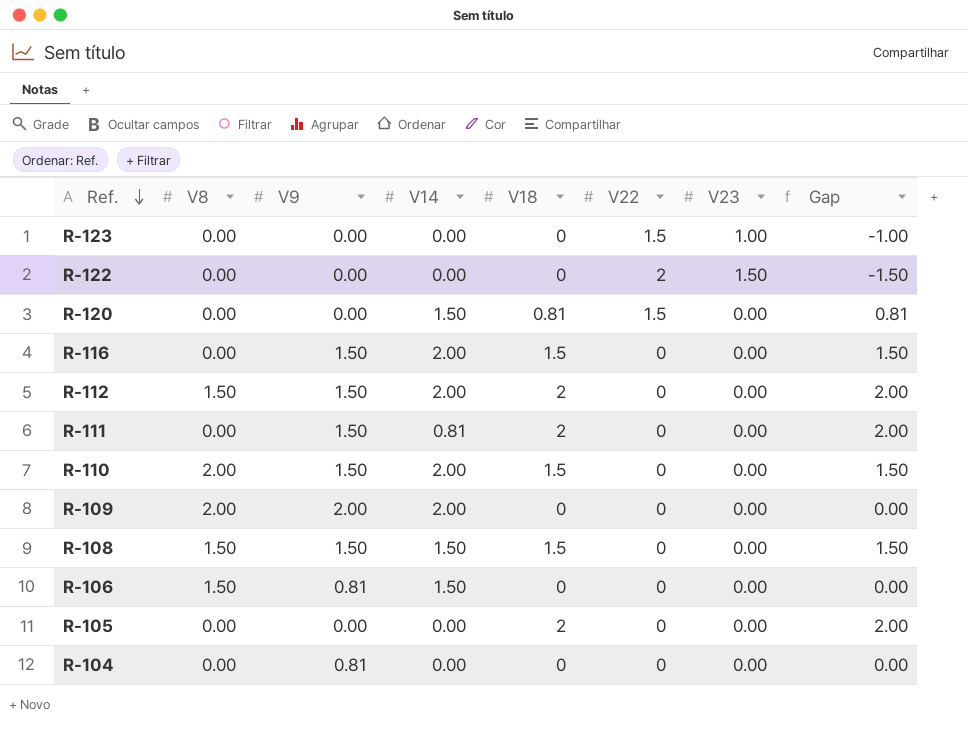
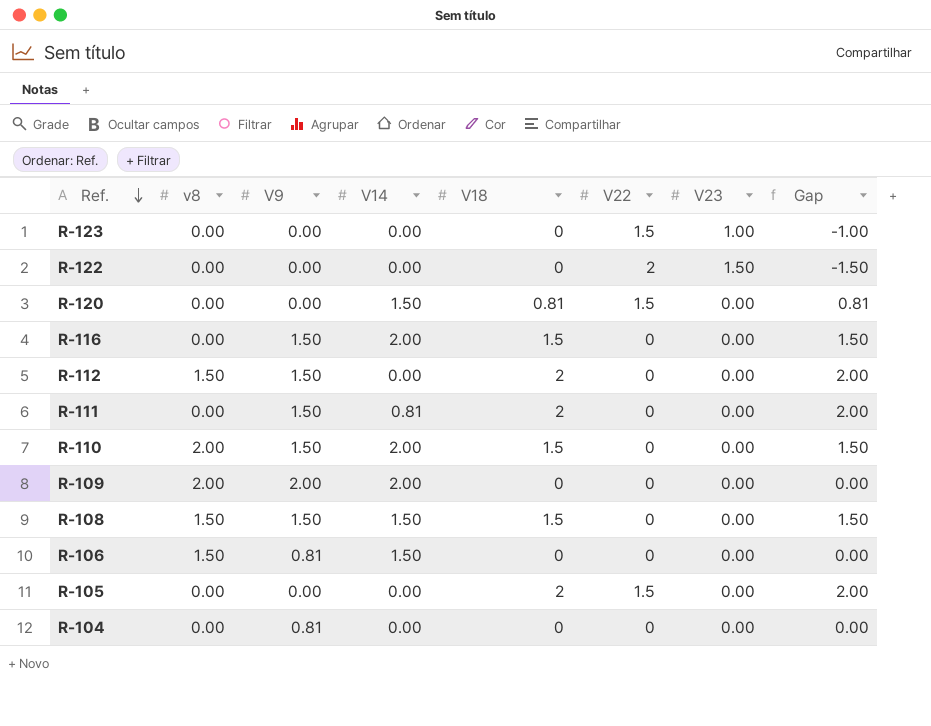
column name: V8 -> v8
R-112 | V14: 2.00 -> 0.00
R-105 | V22: 0 -> 1.5

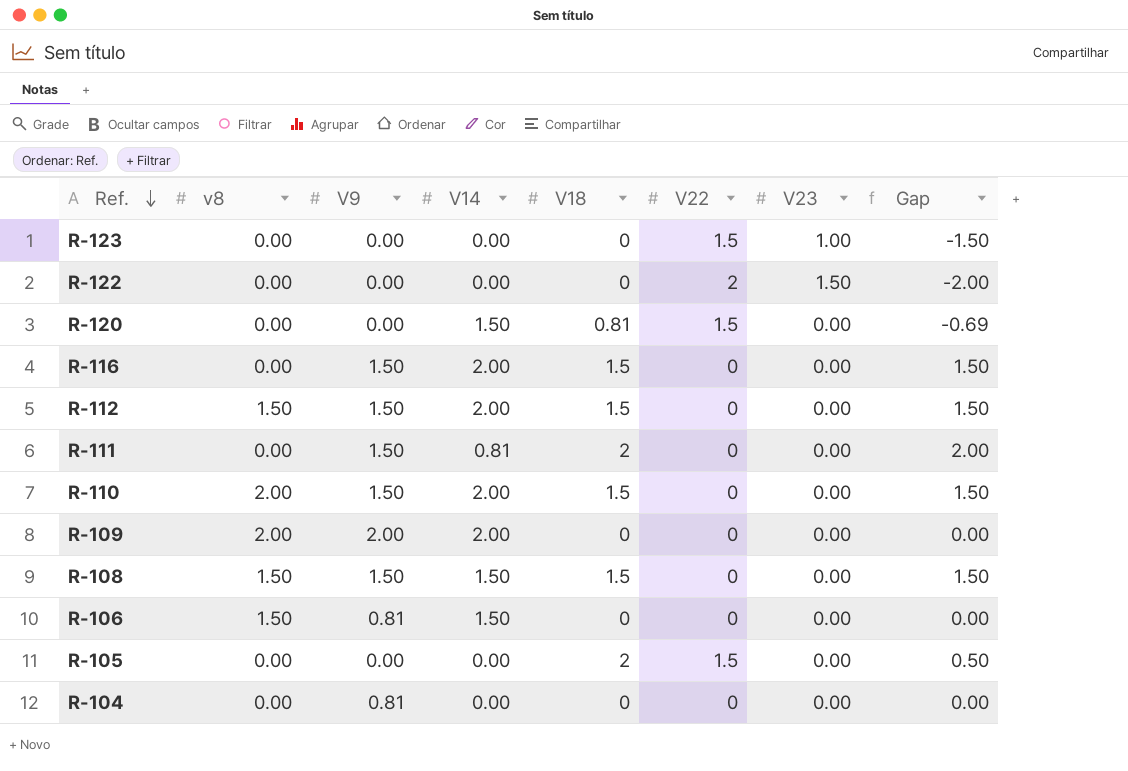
column Gap | formula: [V18] - [V23] -> [V18] - [V22]
R-112 | V14: 0.00 -> 2.00
R-112 | V18: 2 -> 1.5

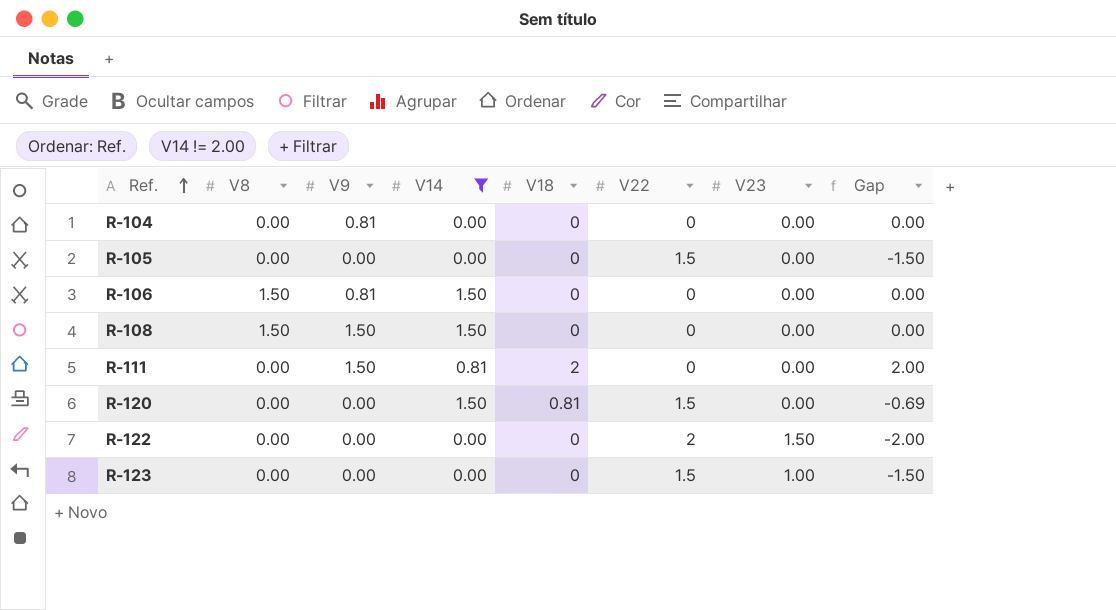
filter: none -> V14 != 2.00
row order: Ref. descending -> Ref. ascending
column name: v8 -> V8
R-105 | V18: 2 -> 0
R-105 | Gap: 0.50 -> -1.50
R-108 | V18: 1.5 -> 0
R-108 | Gap: 1.50 -> 0.00

